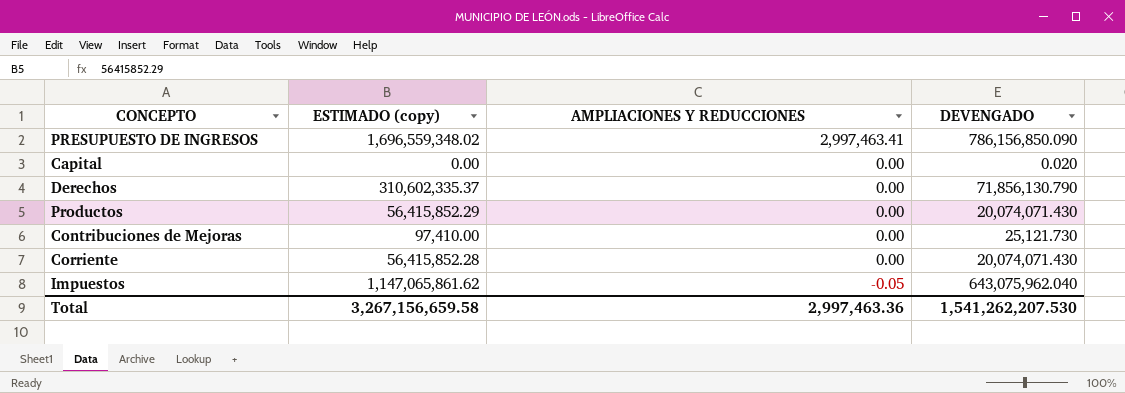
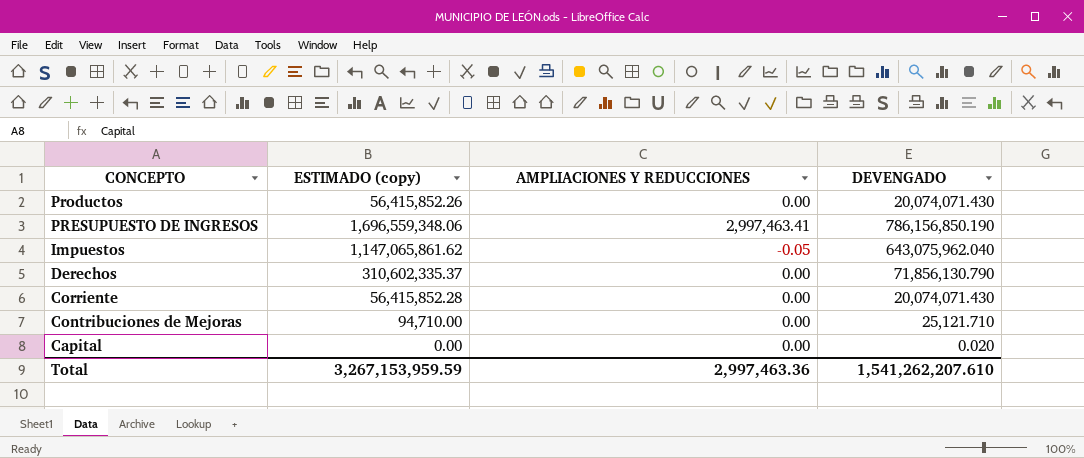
row order: AMPLIACIONES Y REDUCCIONES descending -> CONCEPTO descending
Productos | ESTIMADO (copy): 56,415,852.29 -> 56,415,852.26
PRESUPUESTO DE INGRESOS | ESTIMADO (copy): 1,696,559,348.02 -> 1,696,559,348.06
PRESUPUESTO DE INGRESOS | DEVENGADO: 786,156,850.090 -> 786,156,850.190
Contribuciones de Mejoras | ESTIMADO (copy): 97,410.00 -> 94,710.00
Contribuciones de Mejoras | DEVENGADO: 25,121.730 -> 25,121.710
Total | ESTIMADO (copy): 3,267,156,659.58 -> 3,267,153,959.59
Total | DEVENGADO: 1,541,262,207.530 -> 1,541,262,207.610

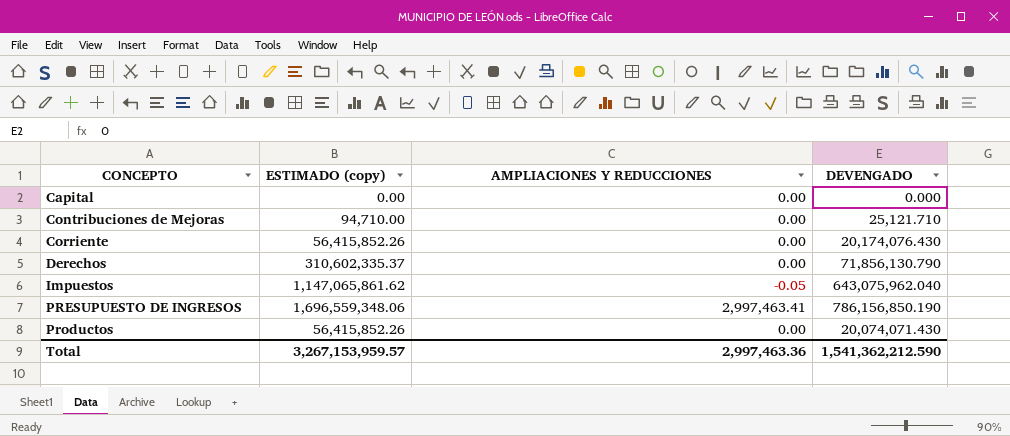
row order: CONCEPTO descending -> CONCEPTO ascending
Capital | DEVENGADO: 0.020 -> 0.000
Corriente | ESTIMADO (copy): 56,415,852.28 -> 56,415,852.26
Corriente | DEVENGADO: 20,074,071.430 -> 20,174,076.430
Total | ESTIMADO (copy): 3,267,153,959.59 -> 3,267,153,959.57
Total | DEVENGADO: 1,541,262,207.610 -> 1,541,362,212.590

